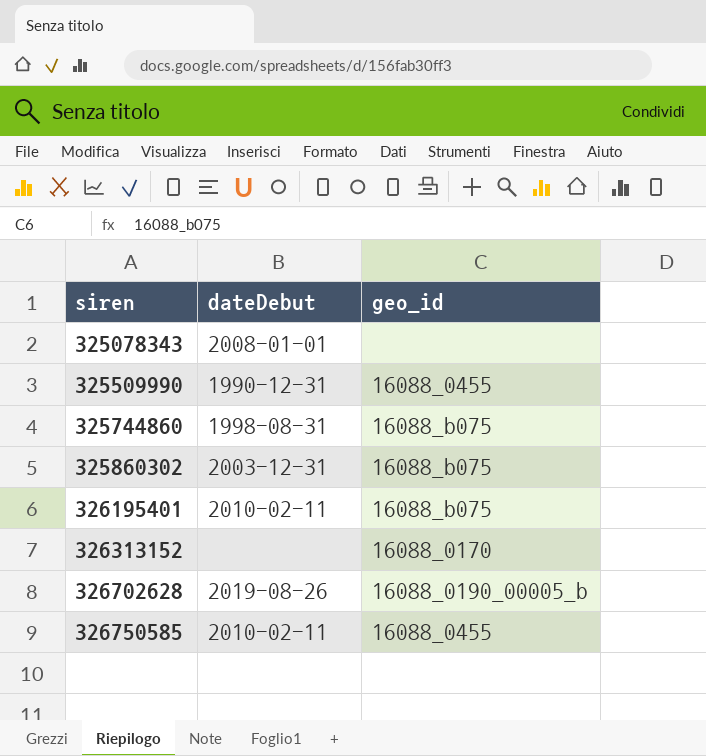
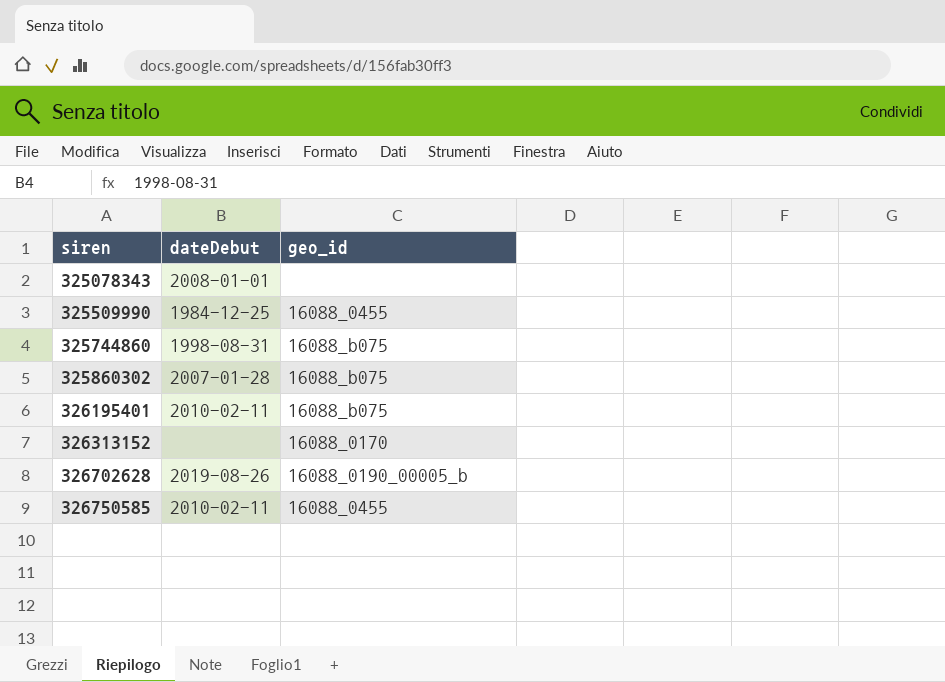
325509990 | dateDebut: 1990-12-31 -> 1984-12-25
325860302 | dateDebut: 2003-12-31 -> 2007-01-28

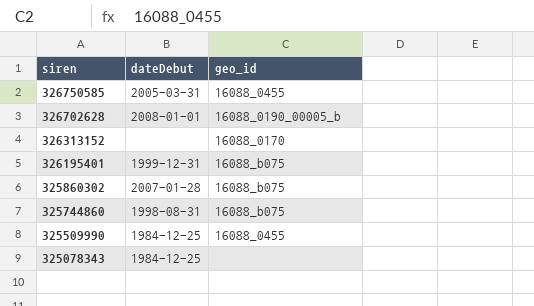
row order: siren ascending -> siren descending
326750585 | dateDebut: 2010-02-11 -> 2005-03-31
326702628 | dateDebut: 2019-08-26 -> 2008-01-01
326195401 | dateDebut: 2010-02-11 -> 1999-12-31
325078343 | dateDebut: 2008-01-01 -> 1984-12-25

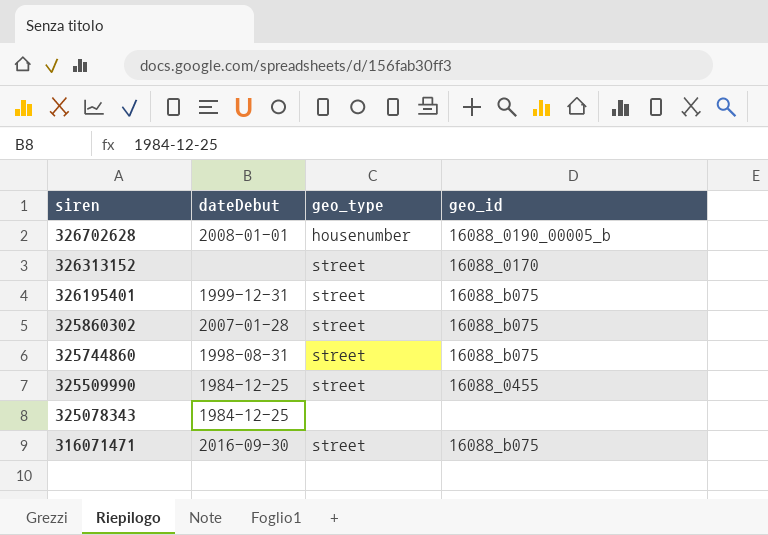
column geo_type | position: none -> 3
row 326750585: 2005-03-31 | 16088_0455 -> none
row 316071471: none -> 2016-09-30 | street | 16088_b075

